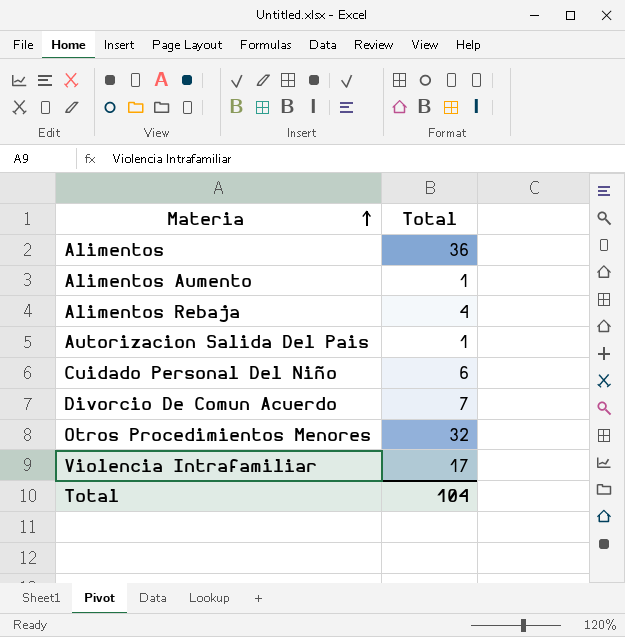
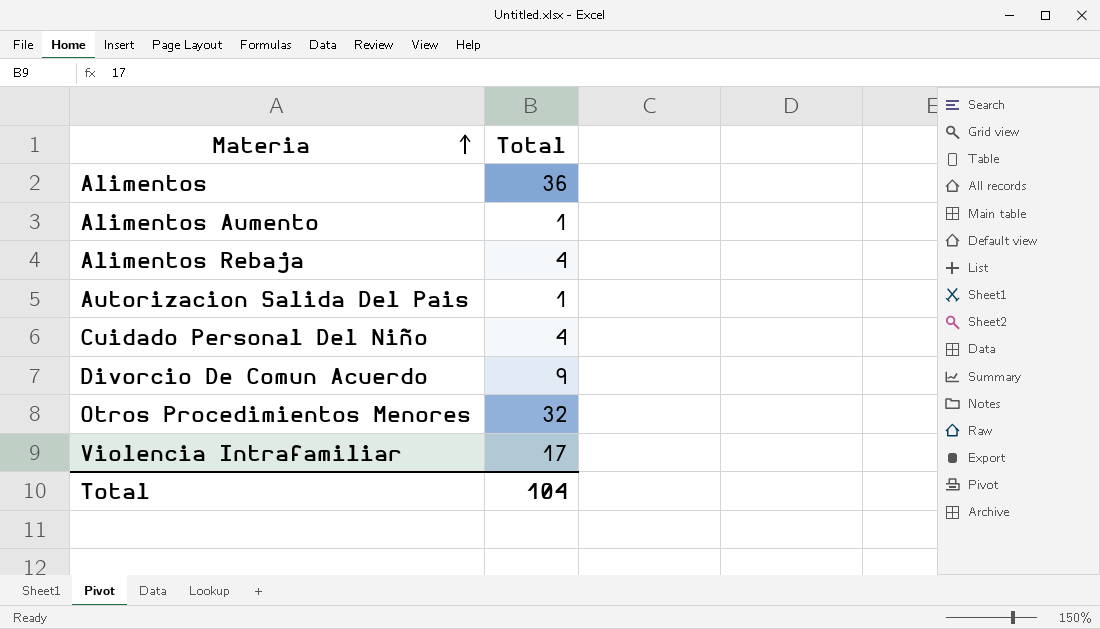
Cuidado Personal Del Niño | Total: 6 -> 4
Divorcio De Comun Acuerdo | Total: 7 -> 9

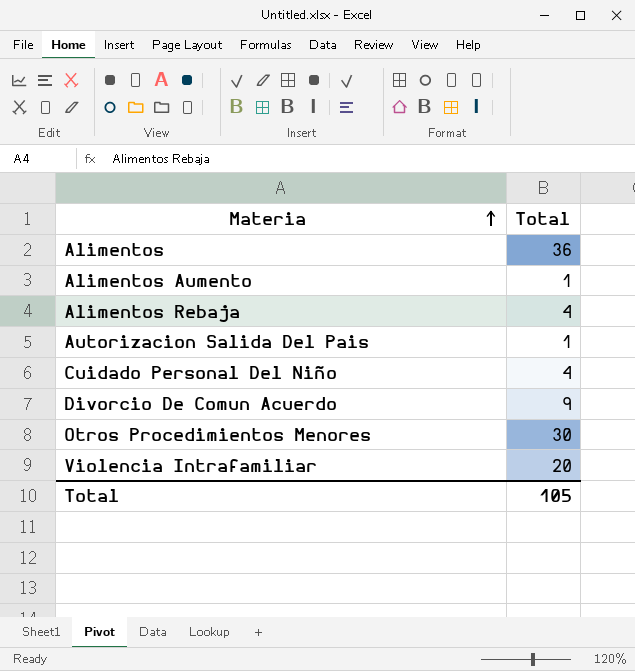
Otros Procedimientos Menores | Total: 32 -> 30
Violencia Intrafamiliar | Total: 17 -> 20
Total | Total: 104 -> 105

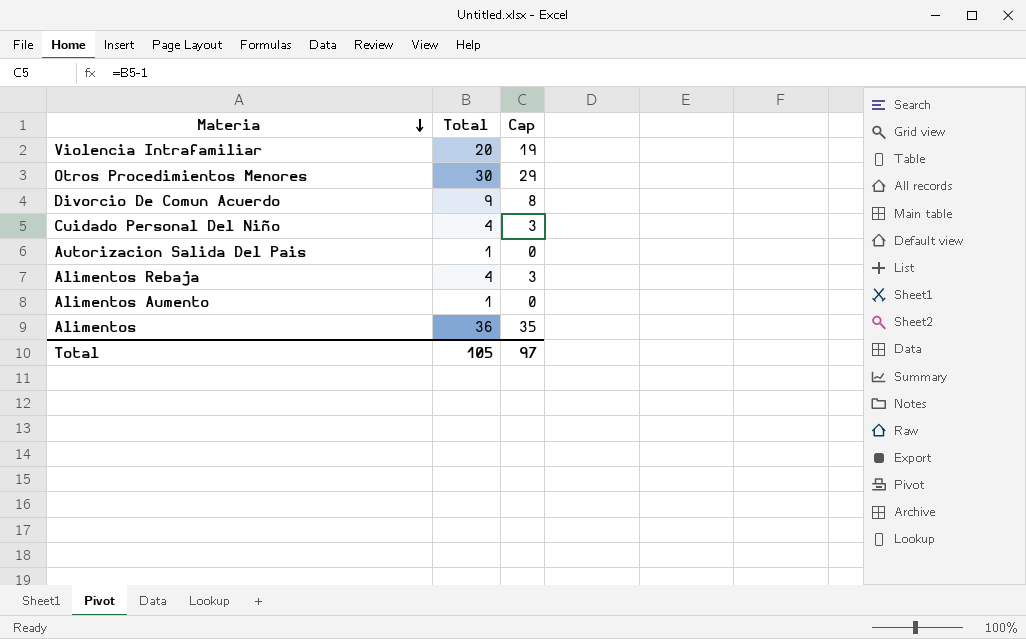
row order: Materia ascending -> Materia descending
column Cap | formula: none -> [Total] - 1

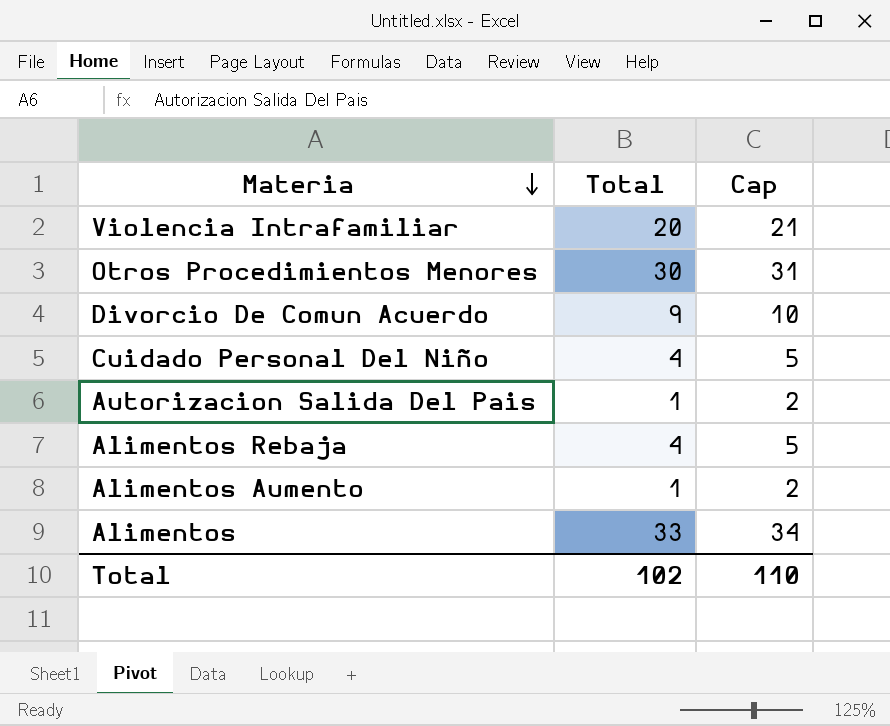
column Cap | formula: [Total] - 1 -> [Total] + 1
Alimentos | Total: 36 -> 33
Total | Total: 105 -> 102
Total | Cap: 97 -> 110

